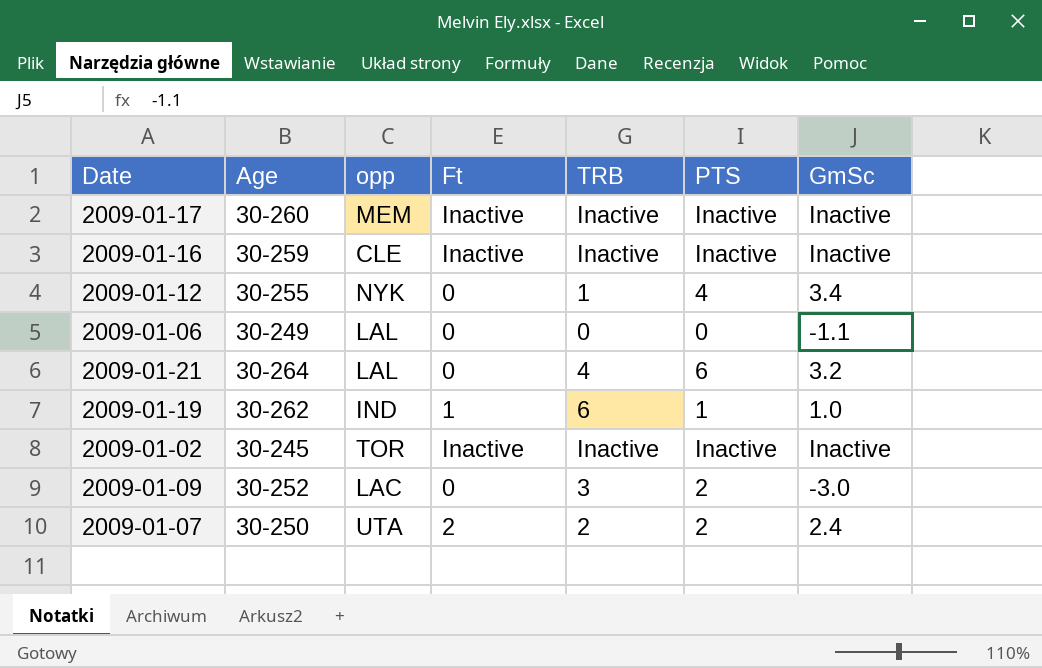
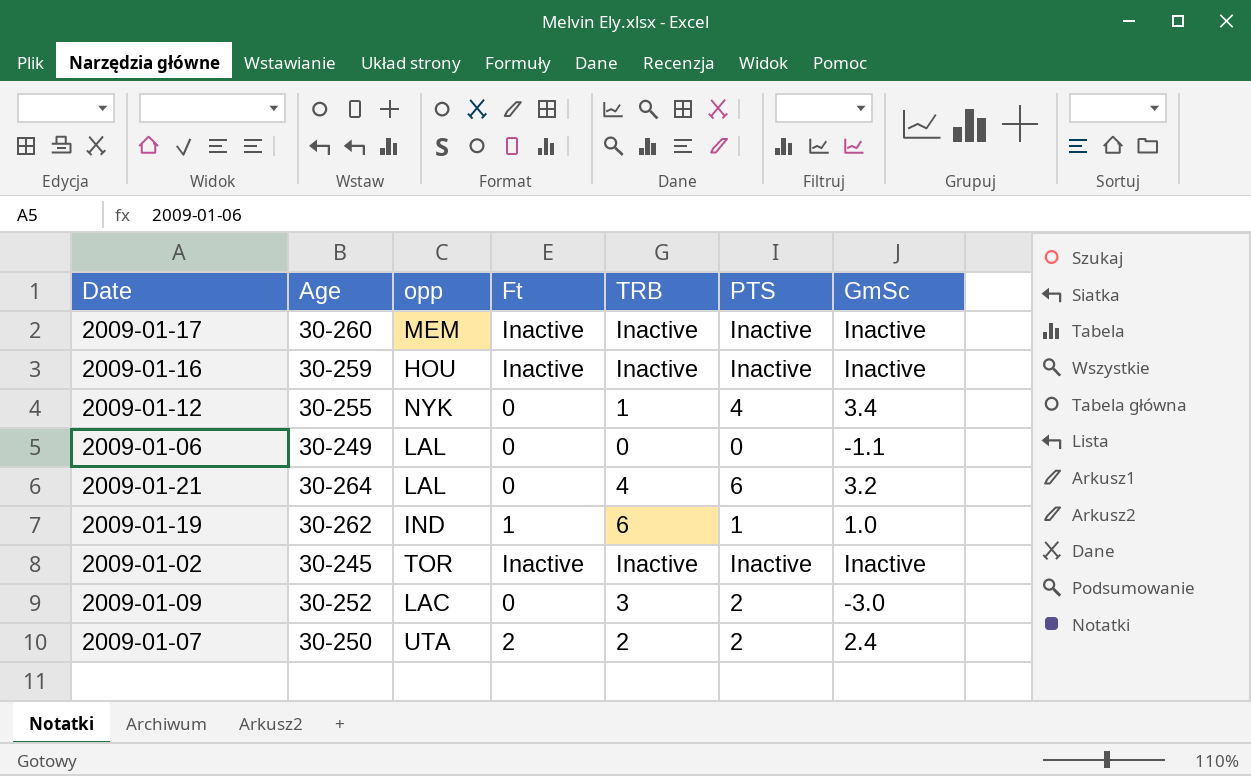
2009-01-16 | opp: CLE -> HOU

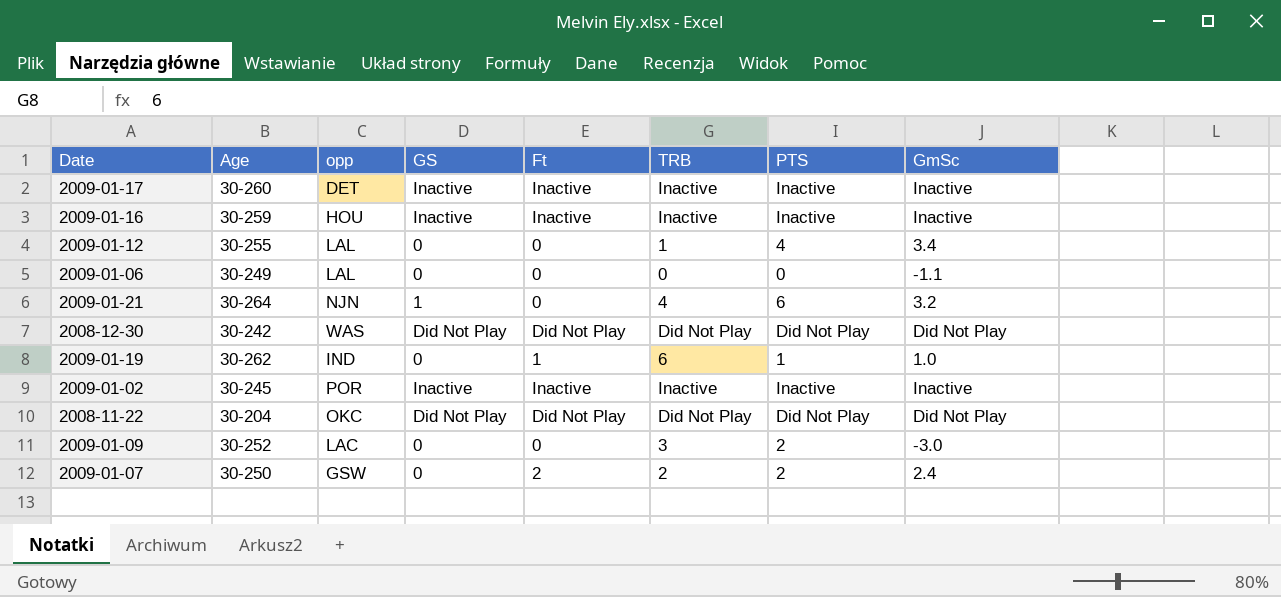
column GS | position: none -> 4
2009-01-17 | opp: MEM -> DET
2009-01-12 | opp: NYK -> LAL
2009-01-21 | opp: LAL -> NJN
row 2008-12-30: none -> 30-242 | WAS | Did Not Play | Did Not Play | Did Not Play | Did Not Play | Did Not Play
2009-01-02 | opp: TOR -> POR
row 2008-11-22: none -> 30-204 | OKC | Did Not Play | Did Not Play | Did Not Play | Did Not Play | Did Not Play
2009-01-07 | opp: UTA -> GSW

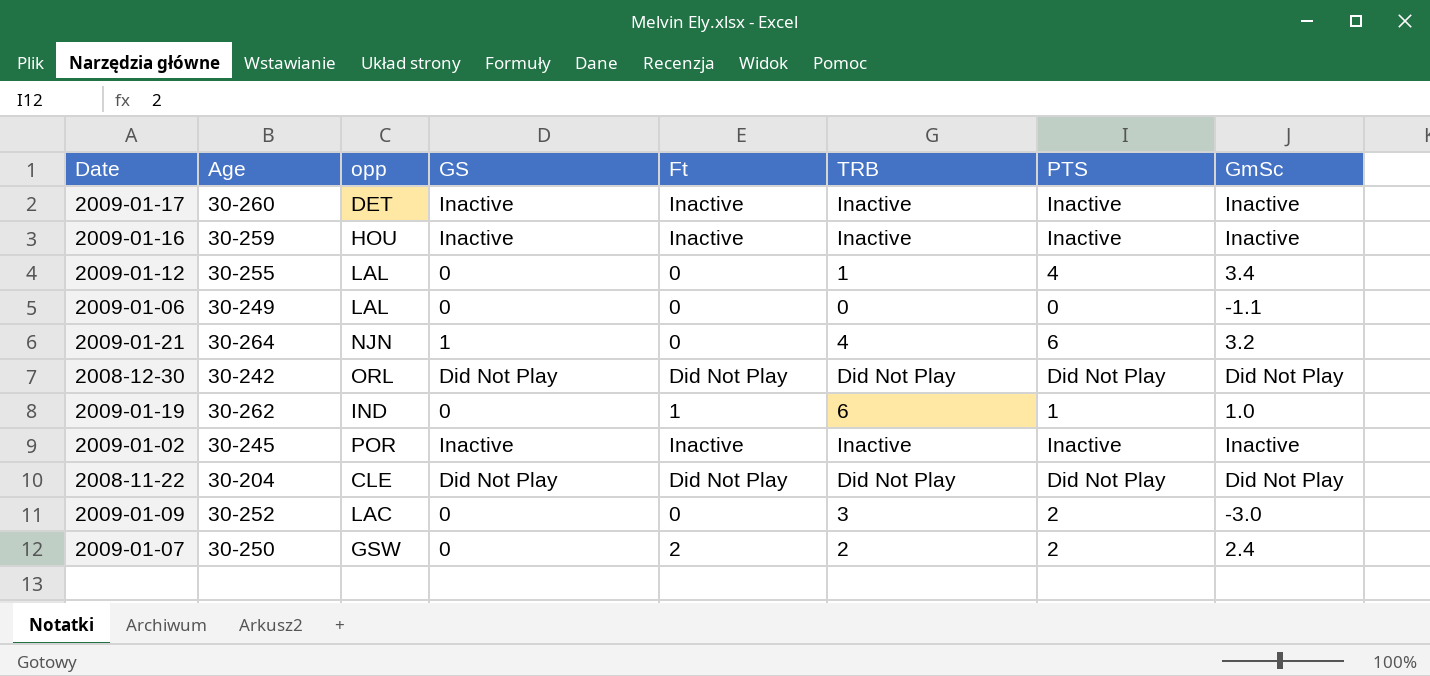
2008-12-30 | opp: WAS -> ORL
2008-11-22 | opp: OKC -> CLE

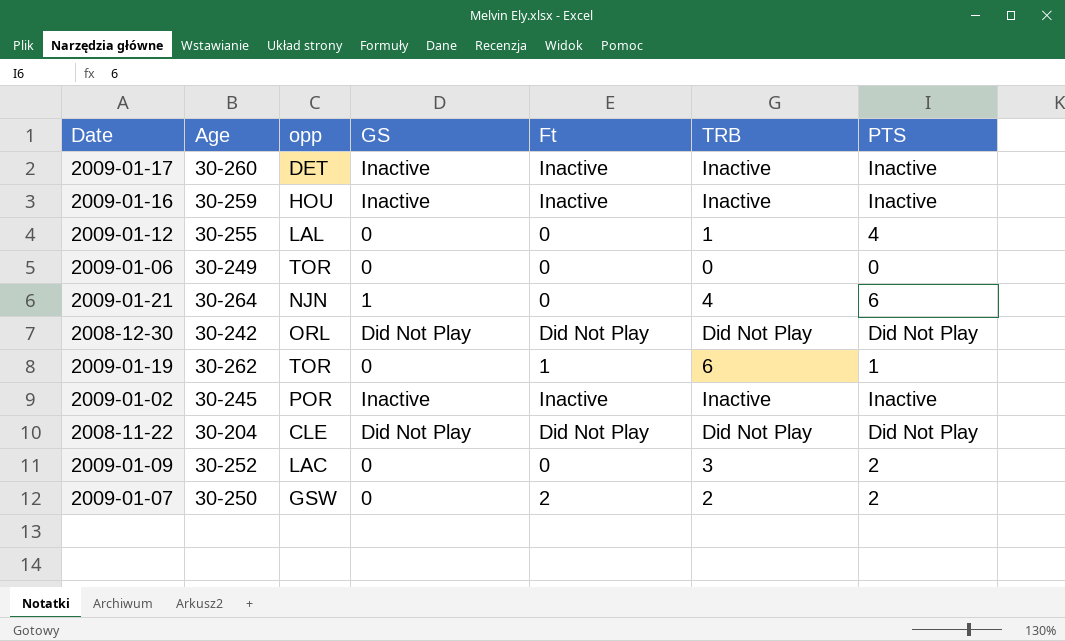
column GmSc | position: 8 -> none
2009-01-06 | opp: LAL -> TOR
2009-01-19 | opp: IND -> TOR

